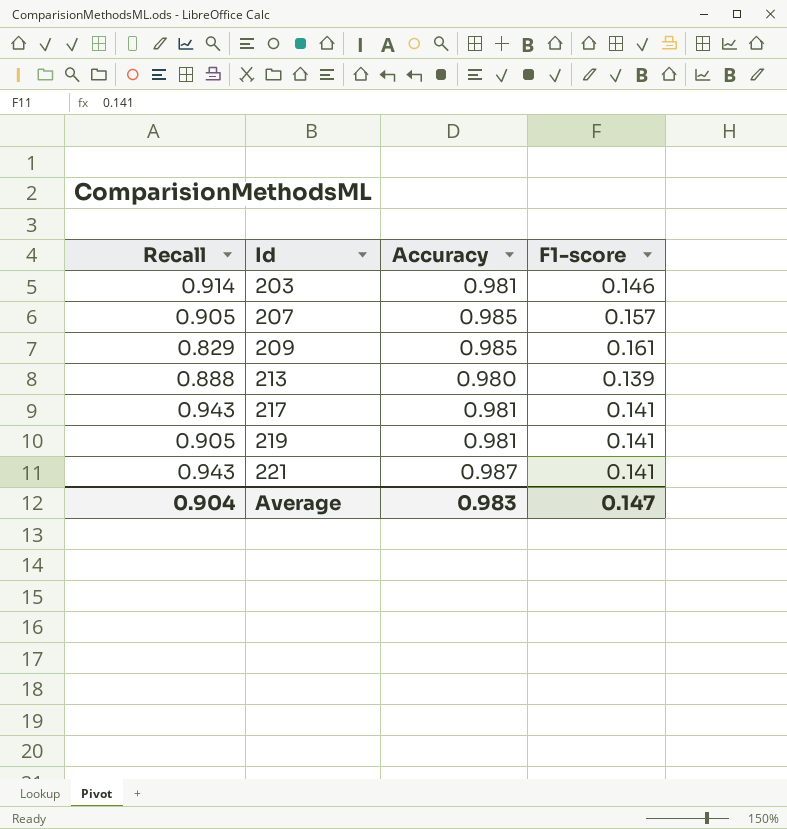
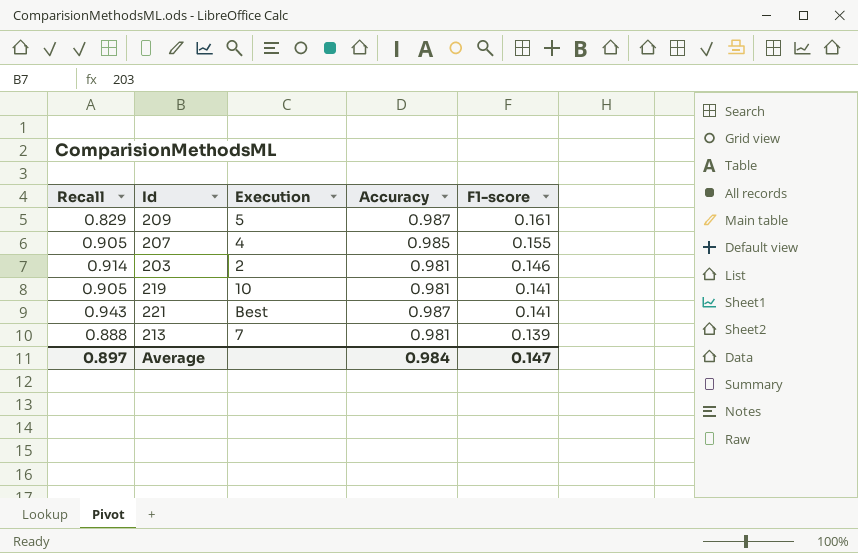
row order: Id ascending -> F1-score descending
column Execution | position: none -> 3
row 217: 0.943 | 0.981 | 0.141 -> none
209 | Accuracy: 0.985 -> 0.987
207 | F1-score: 0.157 -> 0.155
213 | Accuracy: 0.980 -> 0.981
Average | Recall: 0.904 -> 0.897
Average | Accuracy: 0.983 -> 0.984

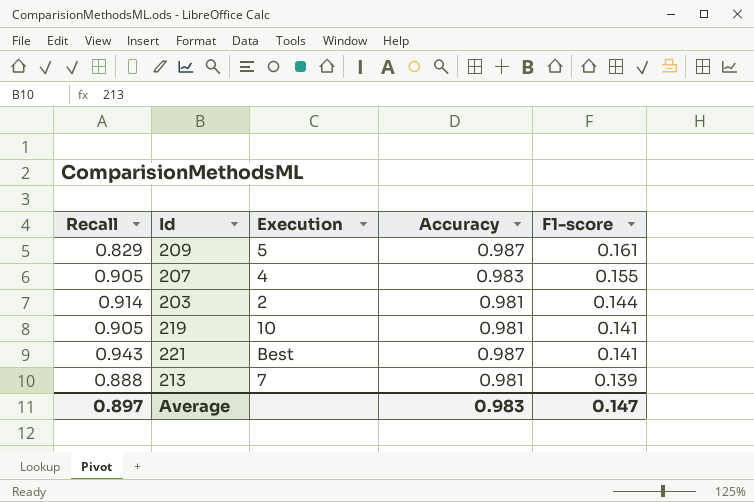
207 | Accuracy: 0.985 -> 0.983
203 | F1-score: 0.146 -> 0.144
Average | Accuracy: 0.984 -> 0.983

